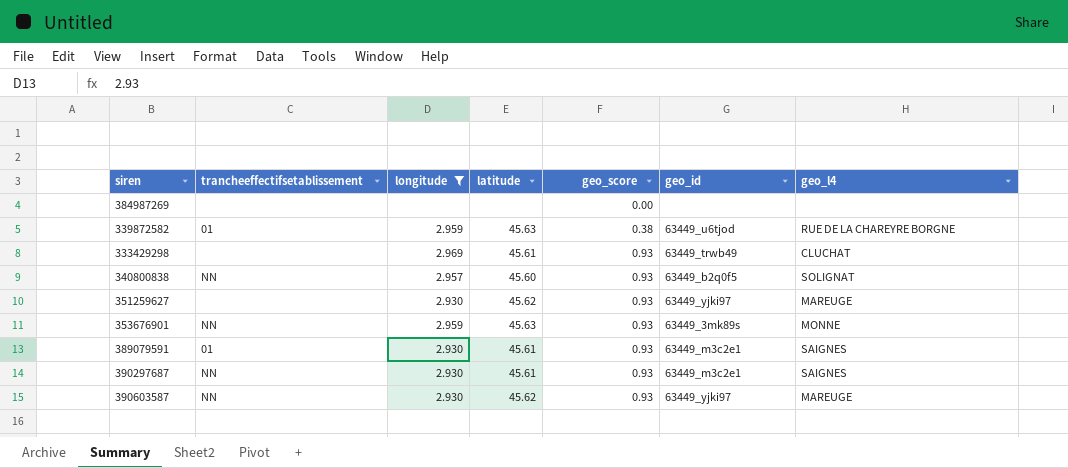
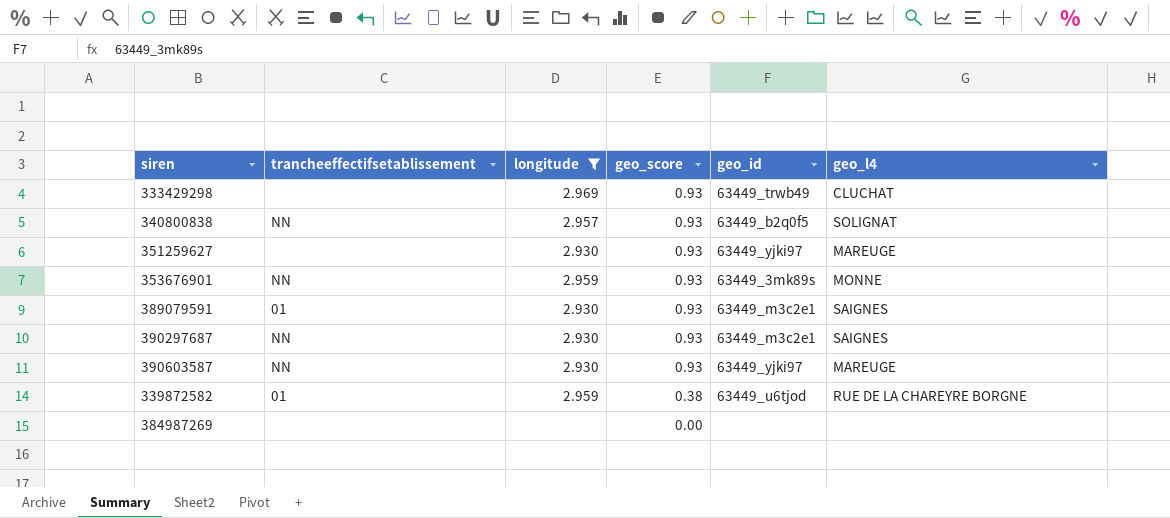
row order: geo_score ascending -> geo_score descending
column latitude | position: 4 -> none

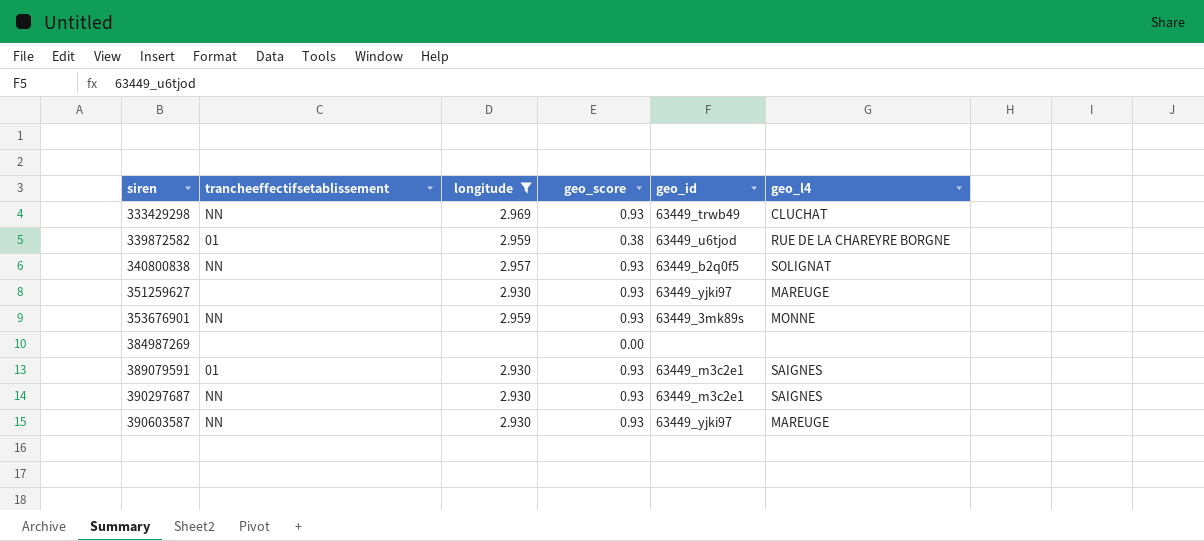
row order: geo_score descending -> siren ascending
333429298 | trancheeffectifsetablissement: none -> NN

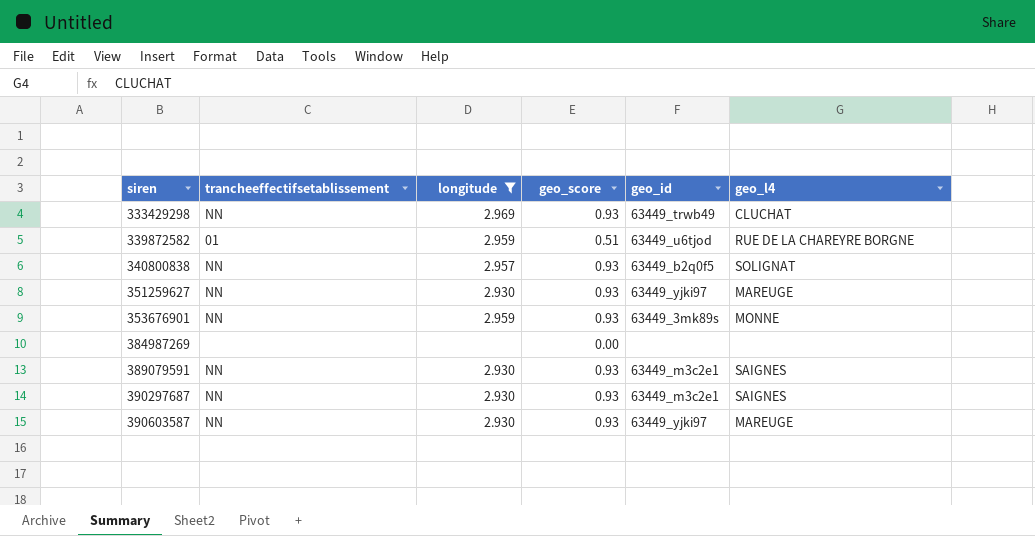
339872582 | geo_score: 0.38 -> 0.51
351259627 | trancheeffectifsetablissement: none -> NN
389079591 | trancheeffectifsetablissement: 01 -> NN

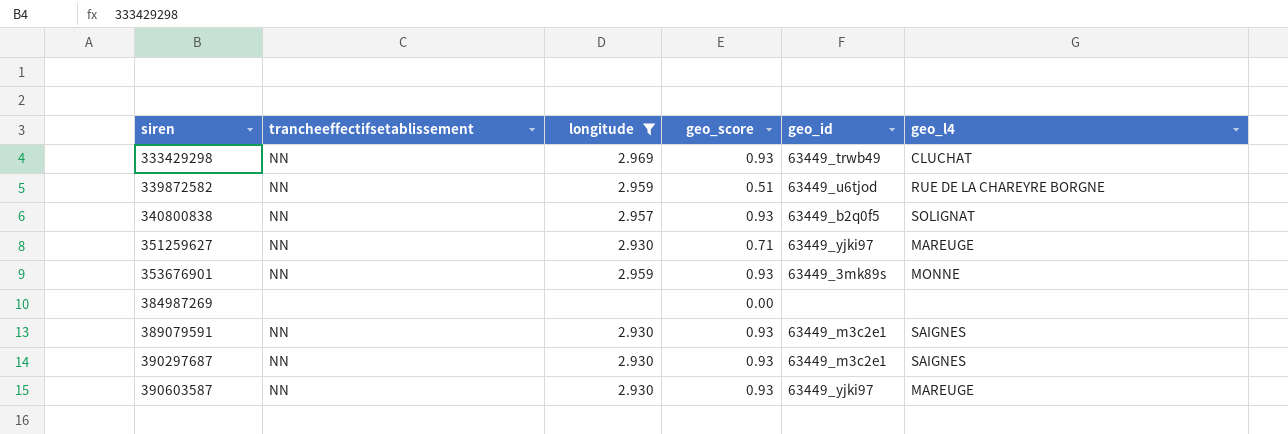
339872582 | trancheeffectifsetablissement: 01 -> NN
351259627 | geo_score: 0.93 -> 0.71

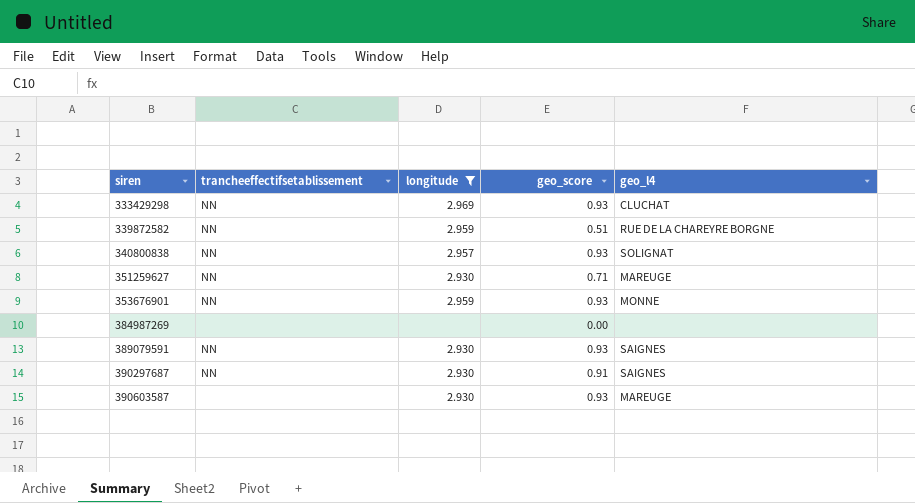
column geo_id | position: 5 -> none
390297687 | geo_score: 0.93 -> 0.91
390603587 | trancheeffectifsetablissement: NN -> none

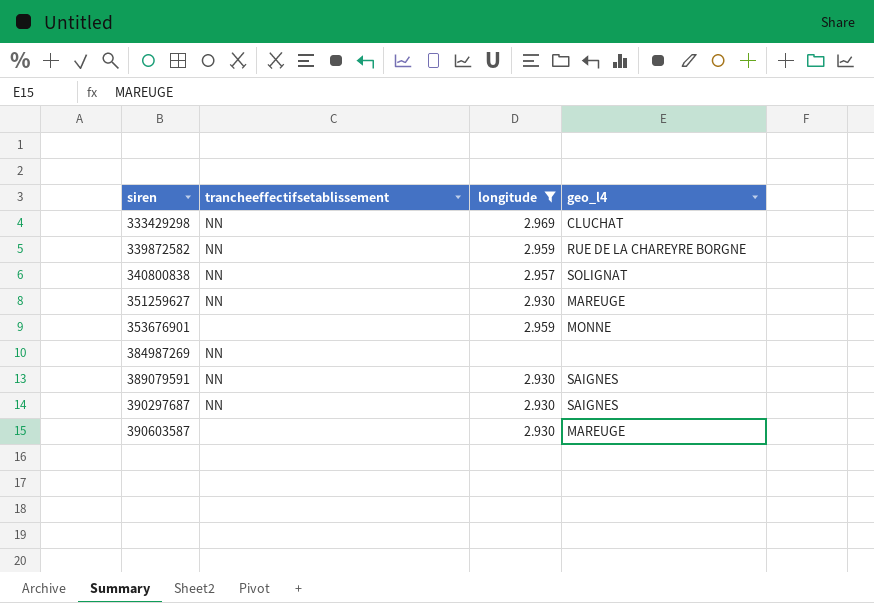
column geo_score | position: 4 -> none
353676901 | trancheeffectifsetablissement: NN -> none
384987269 | trancheeffectifsetablissement: none -> NN

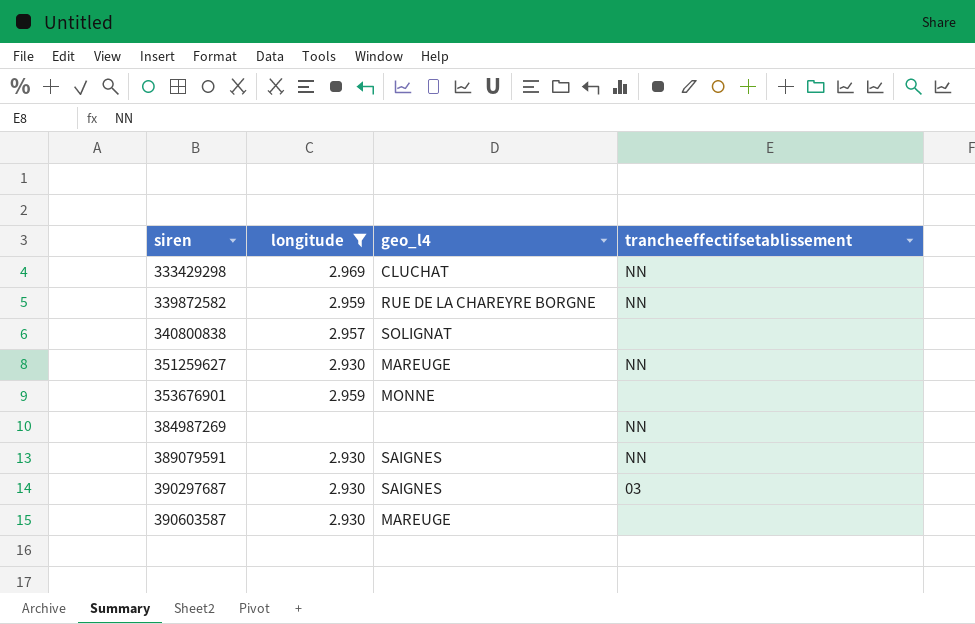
column trancheeffectifsetablissement | position: 2 -> 4
340800838 | trancheeffectifsetablissement: NN -> none
390297687 | trancheeffectifsetablissement: NN -> 03

